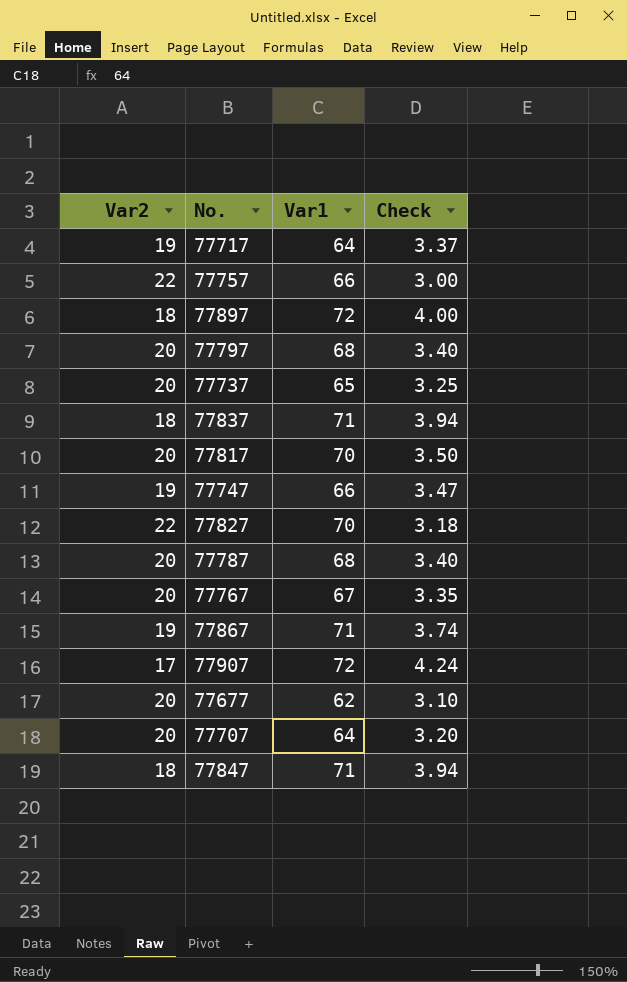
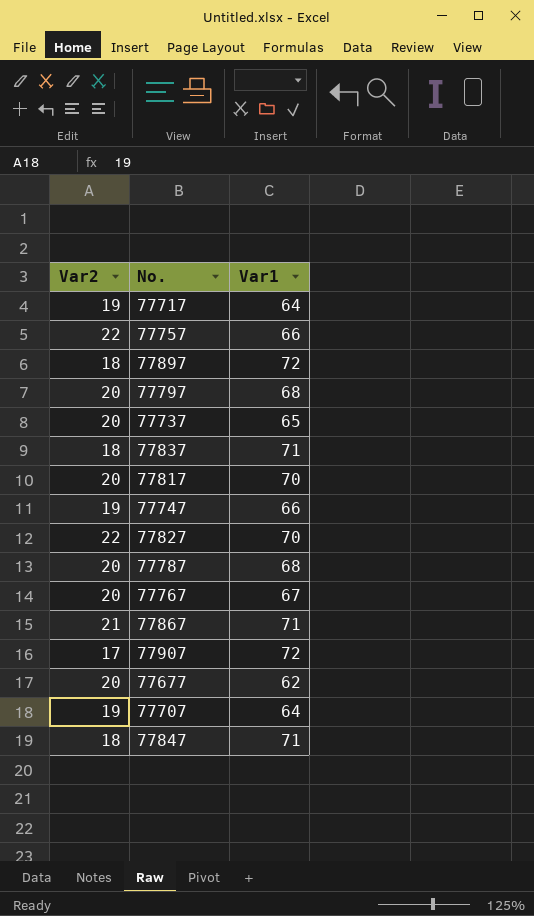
column Check | formula: [Var1] / [Var2] -> none
77867 | Var2: 19 -> 21
77707 | Var2: 20 -> 19

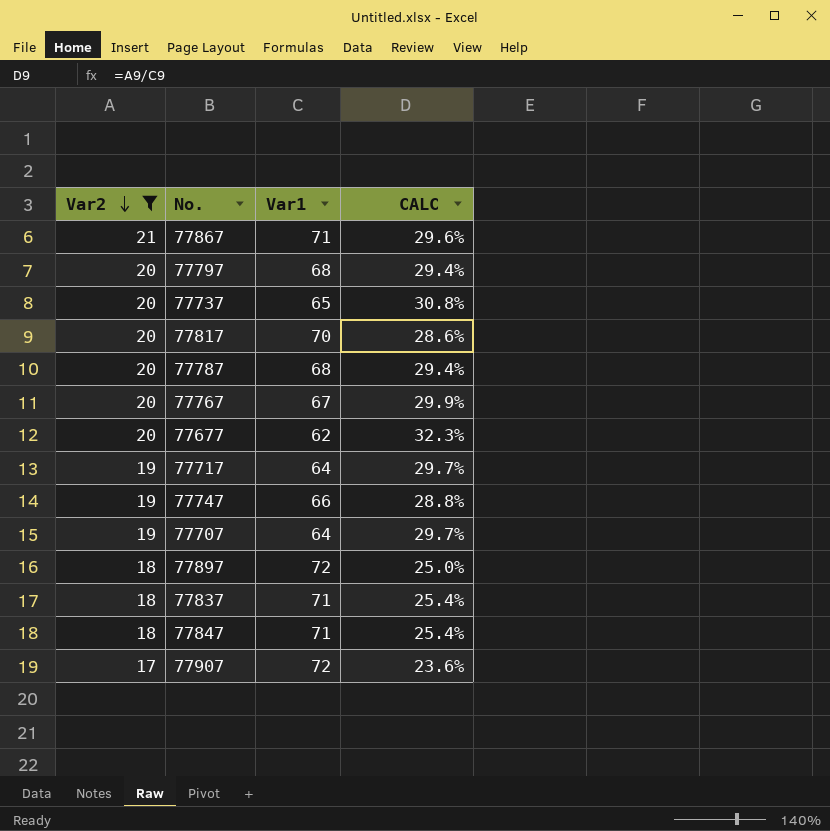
filter: none -> Var2 != 22
row order: none -> Var2 descending
column CALC | formula: none -> [Var2] / [Var1]

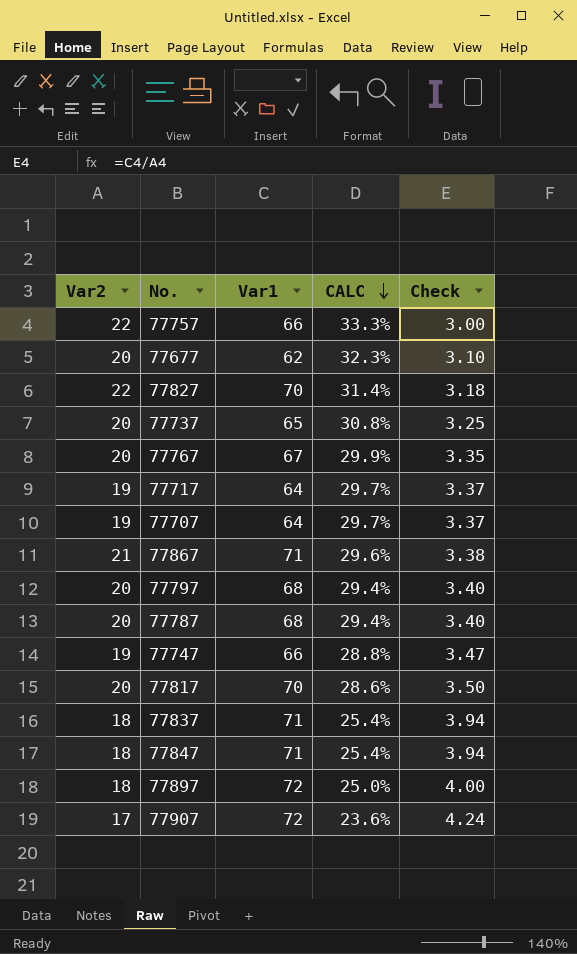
filter: Var2 != 22 -> none
row order: Var2 descending -> CALC descending
column Check | formula: none -> [Var1] / [Var2]

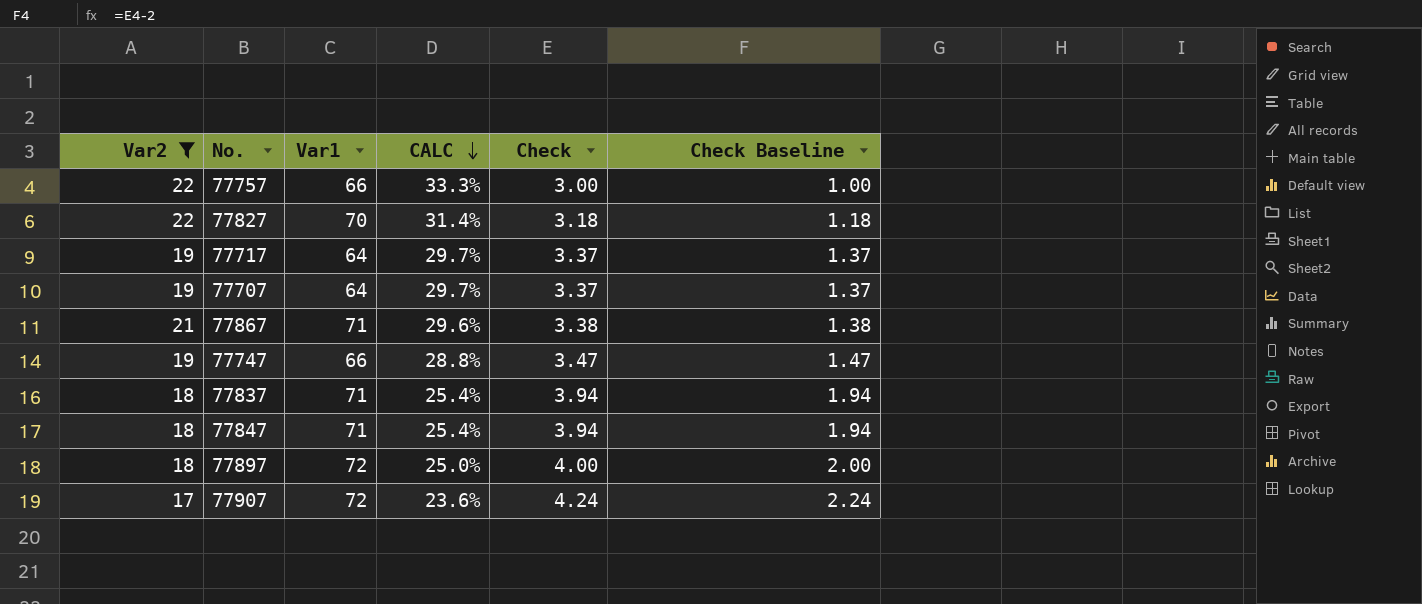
filter: none -> Var2 != 20
column Check Baseline | formula: none -> [Check] - 2

